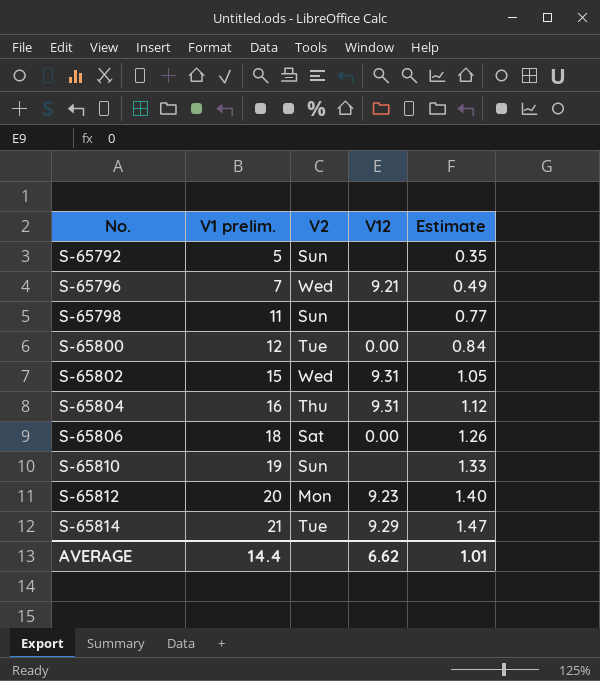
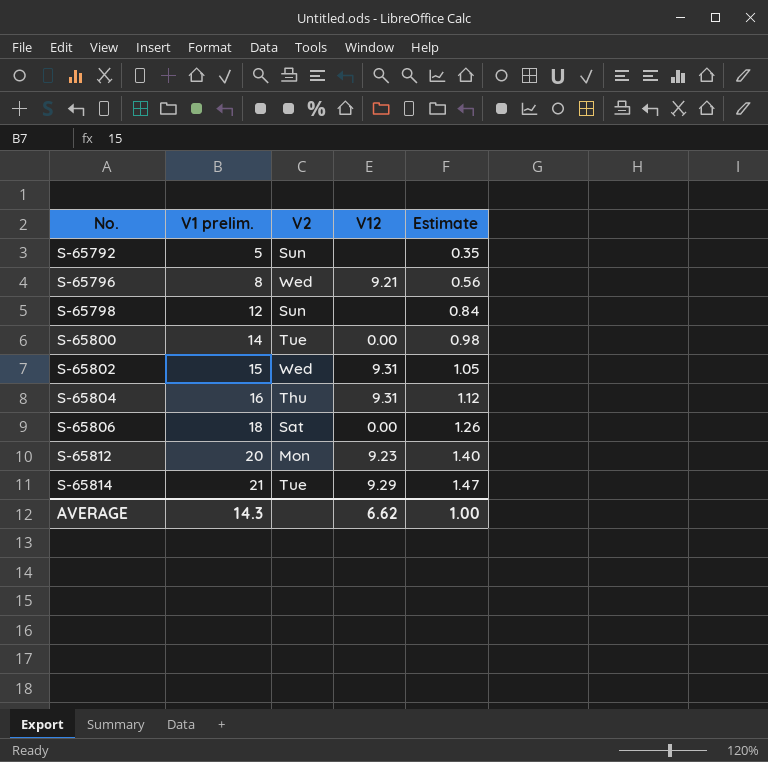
row S-65810: 19 | Sun | none | 1.33 -> none
S-65796 | V1 prelim.: 7 -> 8
S-65796 | Estimate: 0.49 -> 0.56
S-65798 | V1 prelim.: 11 -> 12
S-65798 | Estimate: 0.77 -> 0.84
S-65800 | V1 prelim.: 12 -> 14
S-65800 | Estimate: 0.84 -> 0.98
AVERAGE | V1 prelim.: 14.4 -> 14.3
AVERAGE | Estimate: 1.01 -> 1.00

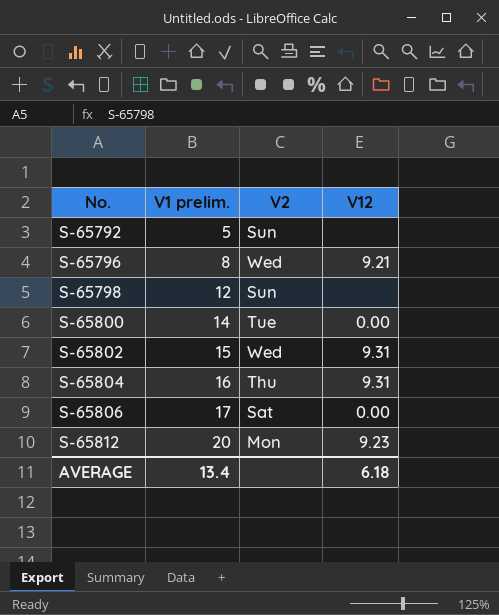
column Estimate | formula: [V1 prelim.] * 0.07 -> none
row S-65814: 21 | Tue | 9.29 | 1.47 -> none
S-65806 | V1 prelim.: 18 -> 17
AVERAGE | V1 prelim.: 14.3 -> 13.4
AVERAGE | V12: 6.62 -> 6.18

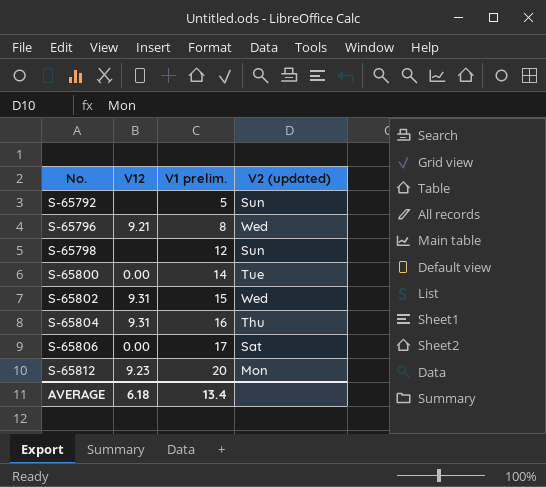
column V12 | position: 4 -> 2
column name: V2 -> V2 (updated)

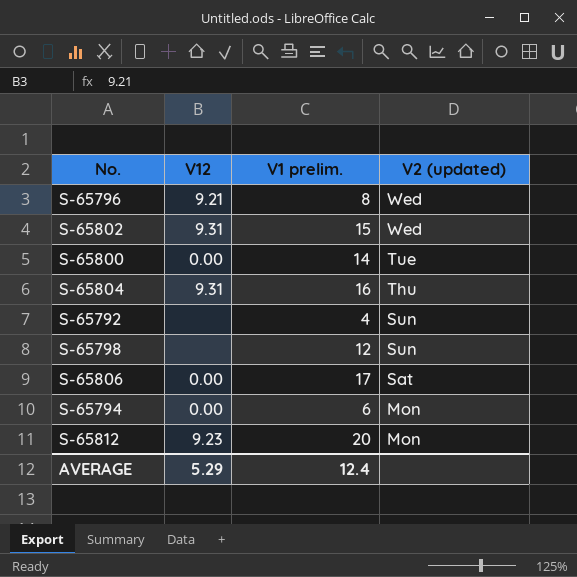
row order: No. ascending -> V2 (updated) descending
S-65792 | V1 prelim.: 5 -> 4
row S-65794: none -> 0.00 | 6 | Mon
AVERAGE | V12: 6.18 -> 5.29
AVERAGE | V1 prelim.: 13.4 -> 12.4

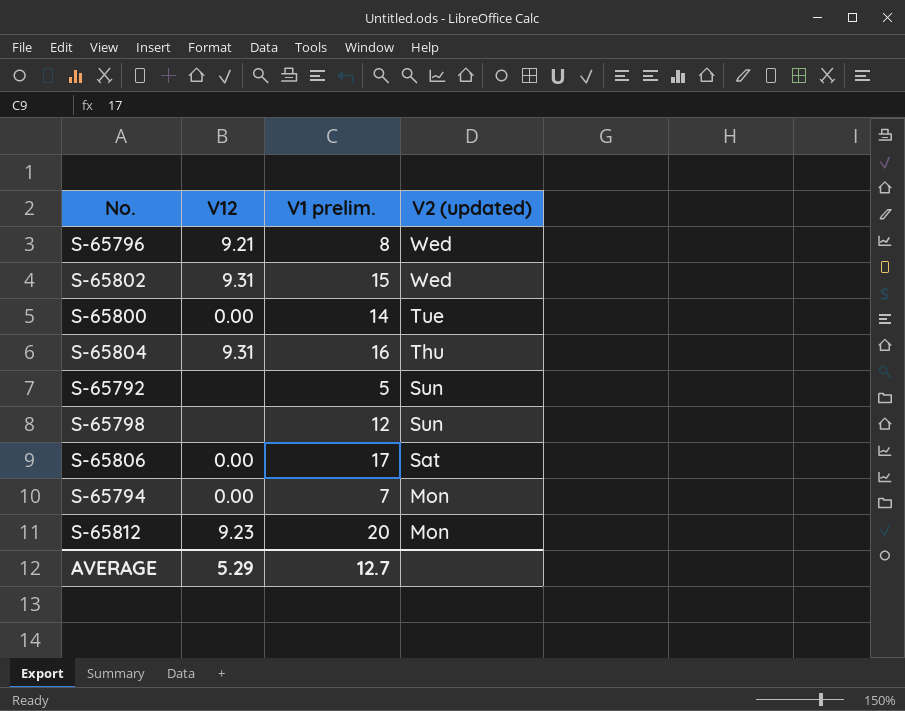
S-65792 | V1 prelim.: 4 -> 5
S-65794 | V1 prelim.: 6 -> 7
AVERAGE | V1 prelim.: 12.4 -> 12.7

